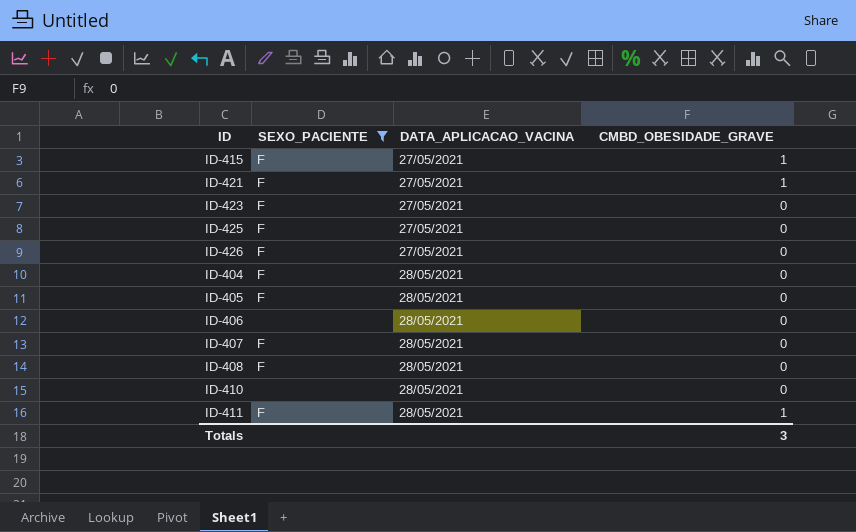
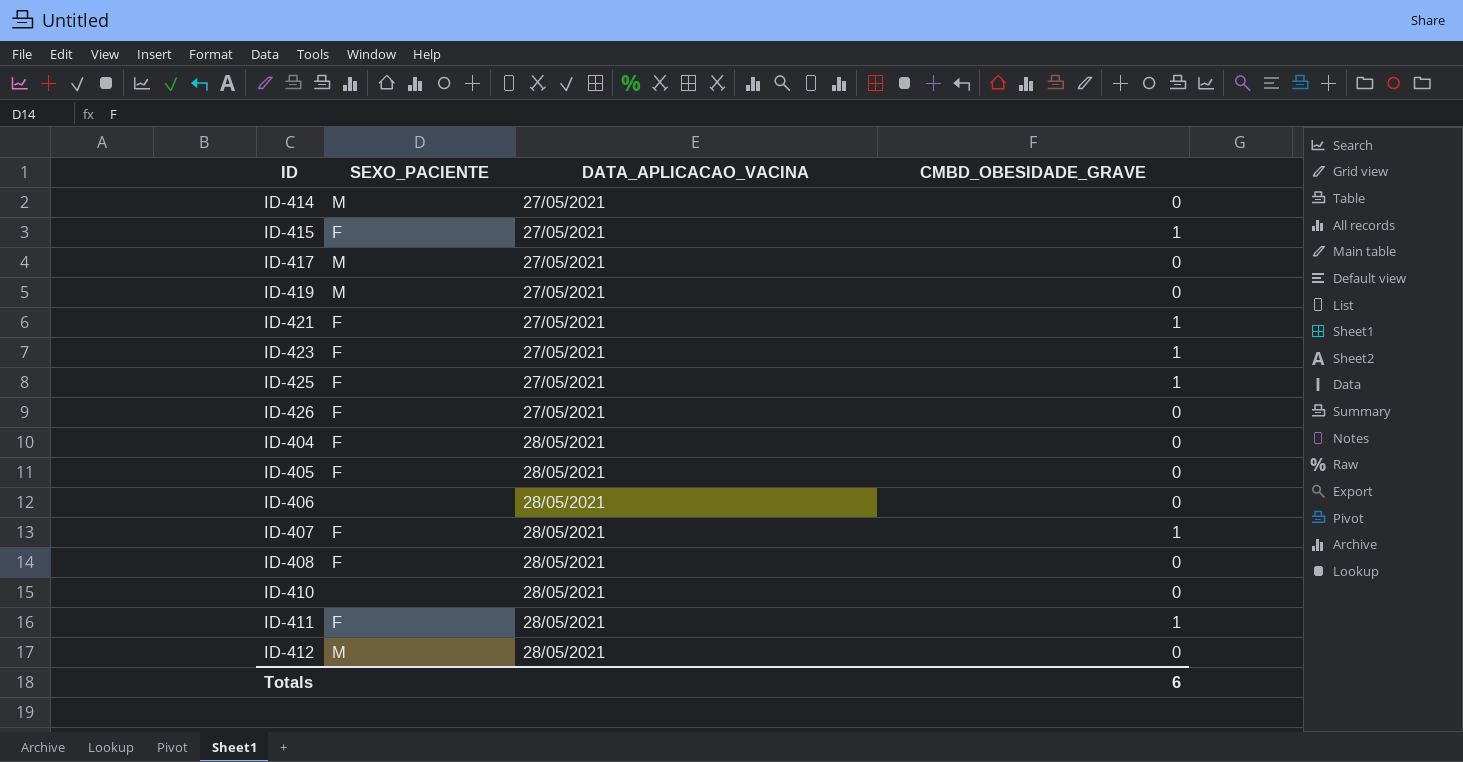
filter: SEXO_PACIENTE != M -> none
ID-423 | CMBD_OBESIDADE_GRAVE: 0 -> 1
ID-425 | CMBD_OBESIDADE_GRAVE: 0 -> 1
ID-407 | CMBD_OBESIDADE_GRAVE: 0 -> 1
Totals | CMBD_OBESIDADE_GRAVE: 3 -> 6

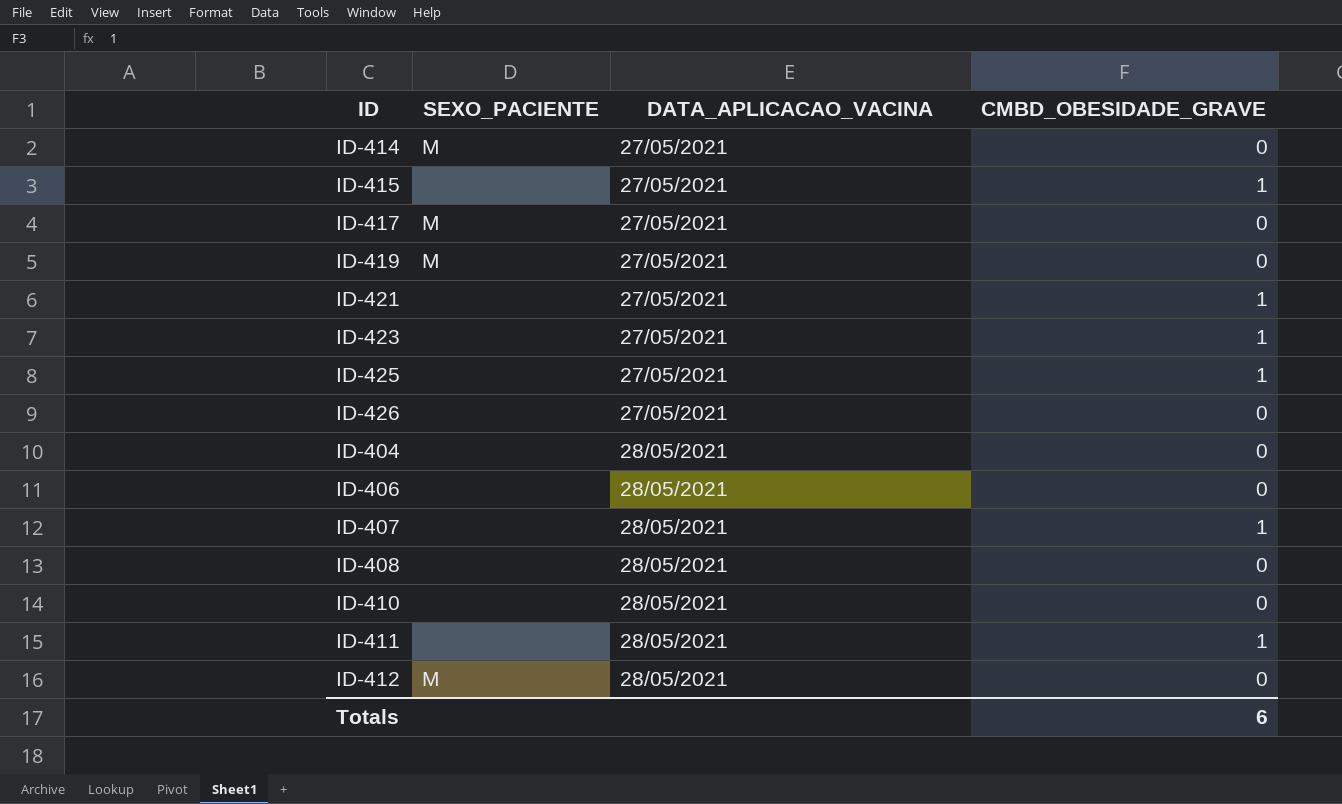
row ID-405: F | 28/05/2021 | 0 -> none
ID-415 | SEXO_PACIENTE: F -> none
ID-421 | SEXO_PACIENTE: F -> none
ID-423 | SEXO_PACIENTE: F -> none
ID-425 | SEXO_PACIENTE: F -> none
ID-426 | SEXO_PACIENTE: F -> none
ID-404 | SEXO_PACIENTE: F -> none
ID-407 | SEXO_PACIENTE: F -> none
ID-408 | SEXO_PACIENTE: F -> none
ID-411 | SEXO_PACIENTE: F -> none

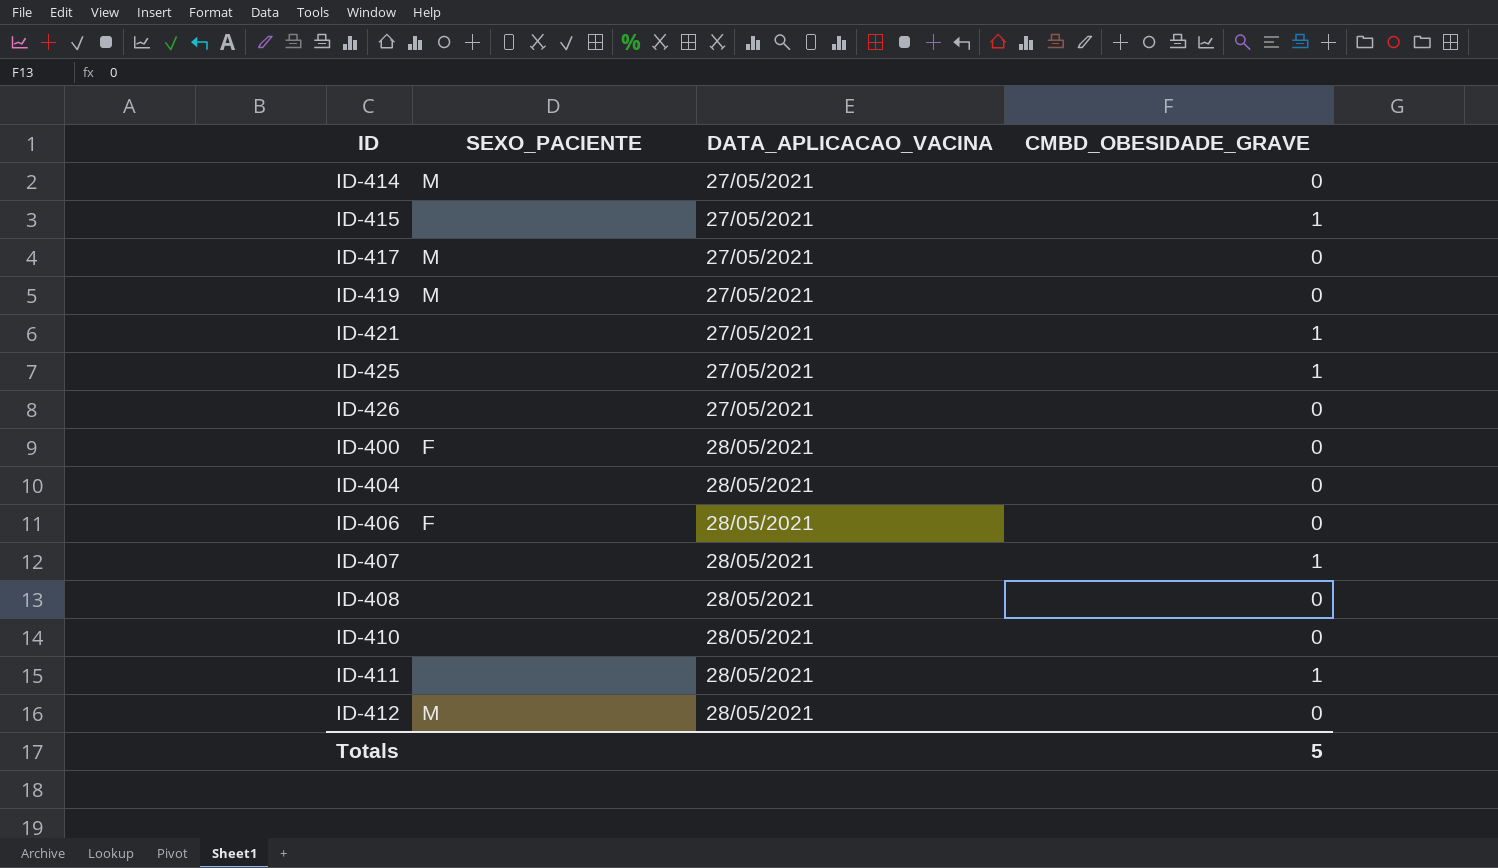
row ID-423: none | 27/05/2021 | 1 -> none
row ID-400: none -> F | 28/05/2021 | 0
ID-406 | SEXO_PACIENTE: none -> F
Totals | CMBD_OBESIDADE_GRAVE: 6 -> 5

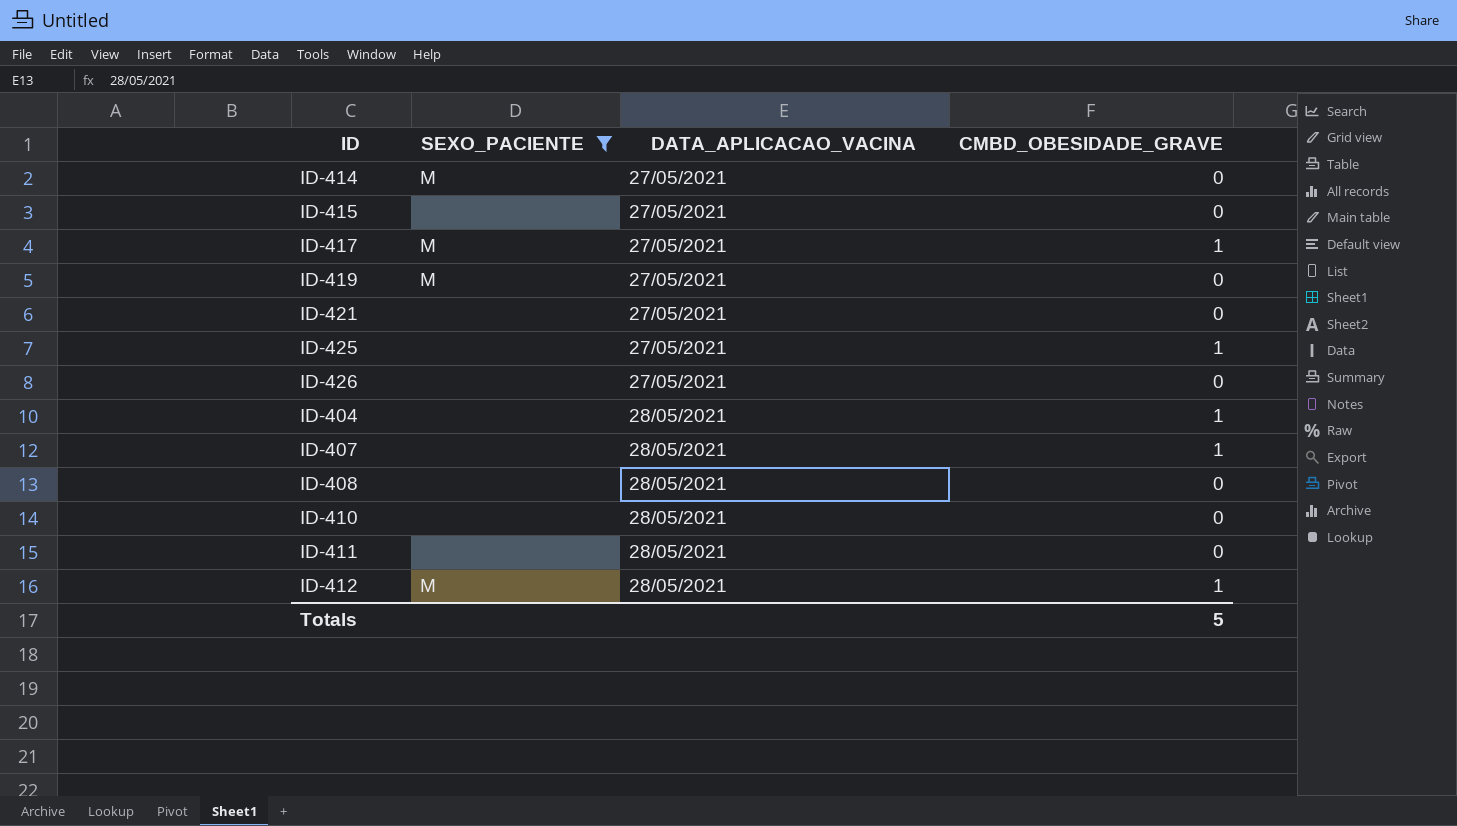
filter: none -> SEXO_PACIENTE != F
ID-415 | CMBD_OBESIDADE_GRAVE: 1 -> 0
ID-417 | CMBD_OBESIDADE_GRAVE: 0 -> 1
ID-421 | CMBD_OBESIDADE_GRAVE: 1 -> 0
ID-404 | CMBD_OBESIDADE_GRAVE: 0 -> 1
ID-411 | CMBD_OBESIDADE_GRAVE: 1 -> 0
ID-412 | CMBD_OBESIDADE_GRAVE: 0 -> 1

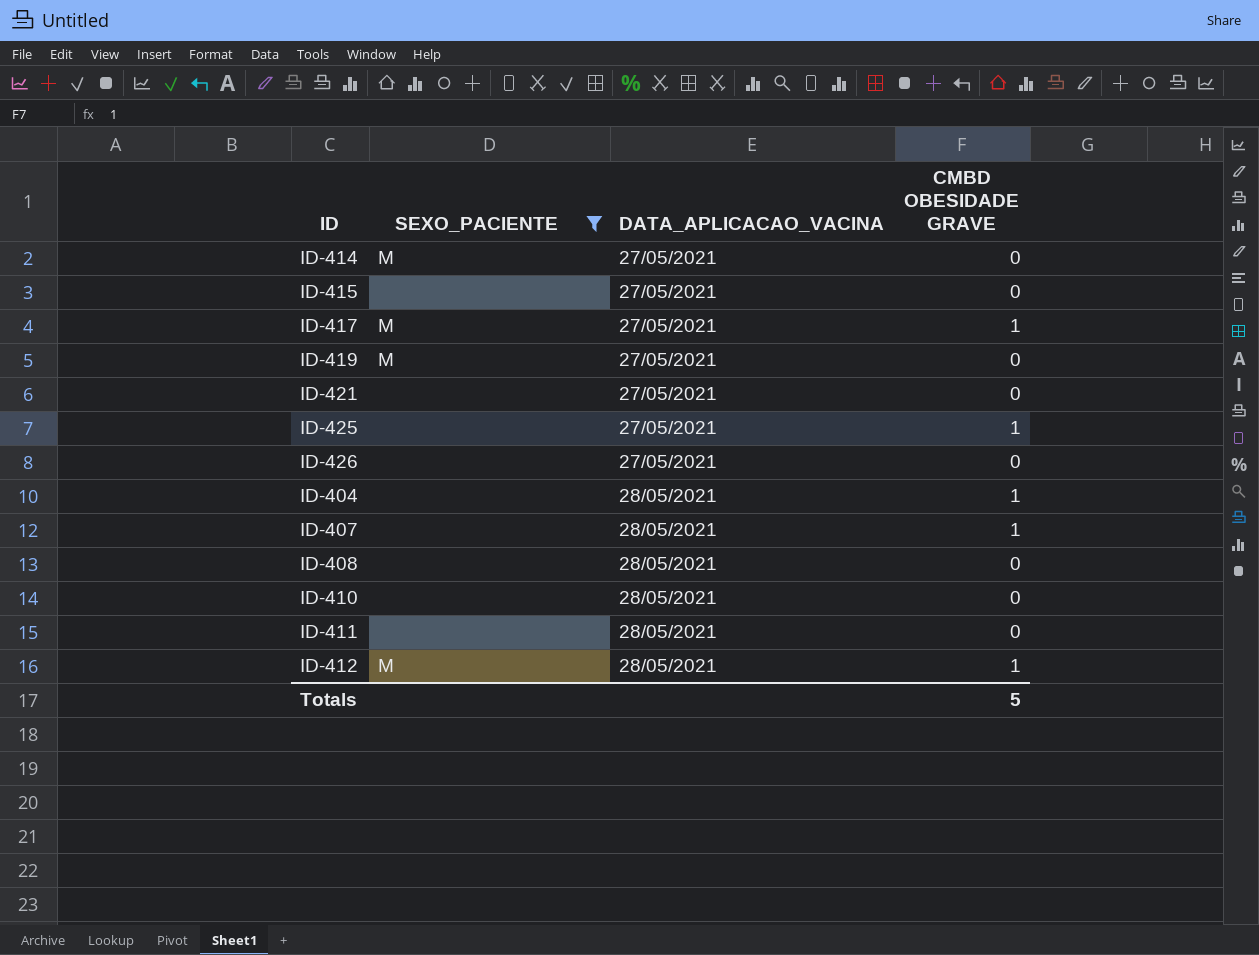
column name: CMBD_OBESIDADE_GRAVE -> CMBD OBESIDADE GRAVE

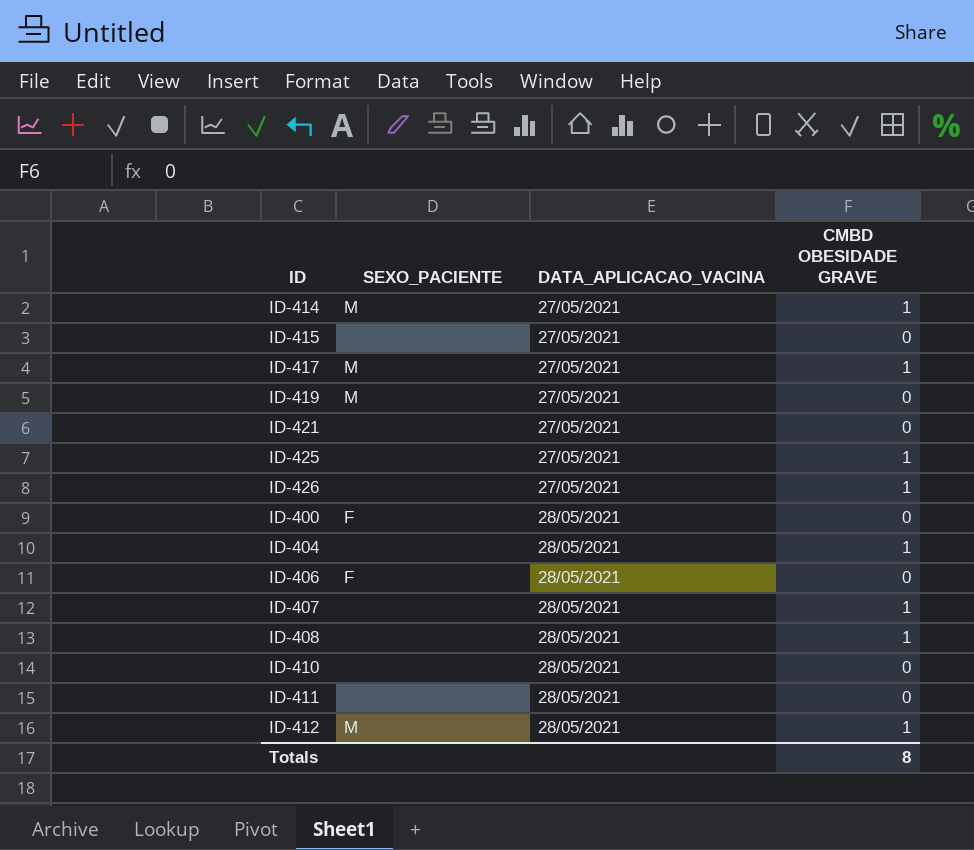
filter: SEXO_PACIENTE != F -> none
ID-414 | CMBD OBESIDADE GRAVE: 0 -> 1
ID-426 | CMBD OBESIDADE GRAVE: 0 -> 1
ID-408 | CMBD OBESIDADE GRAVE: 0 -> 1
Totals | CMBD OBESIDADE GRAVE: 5 -> 8

